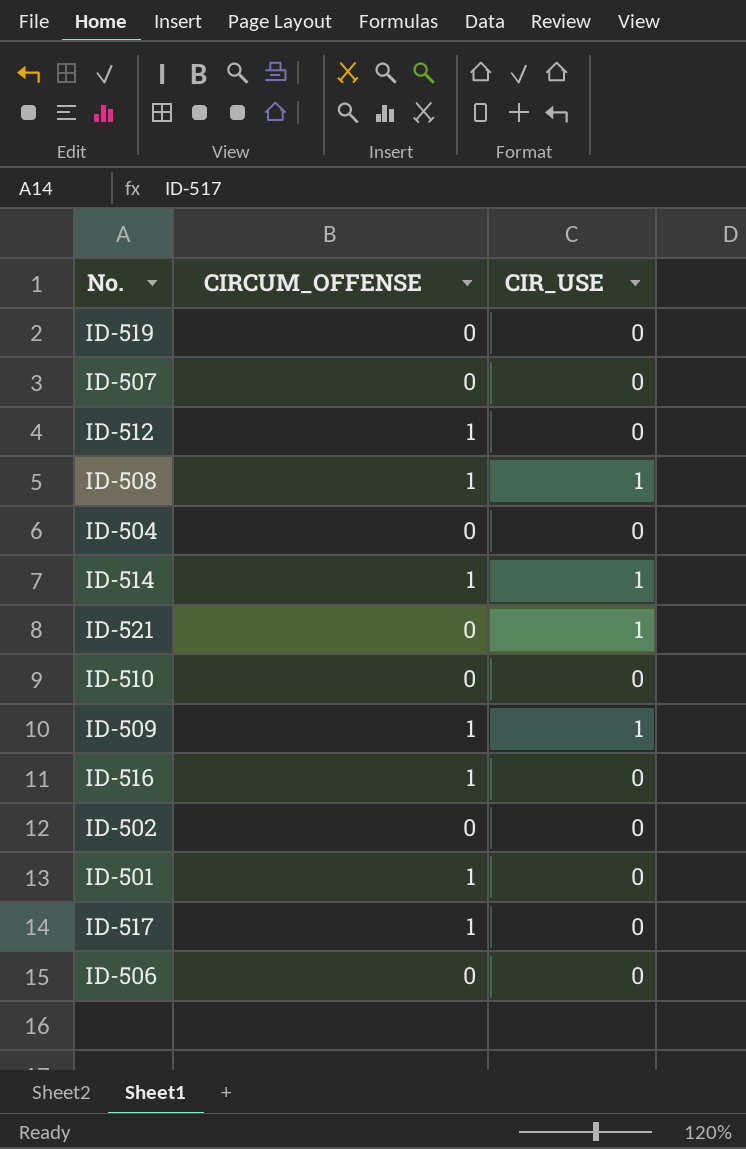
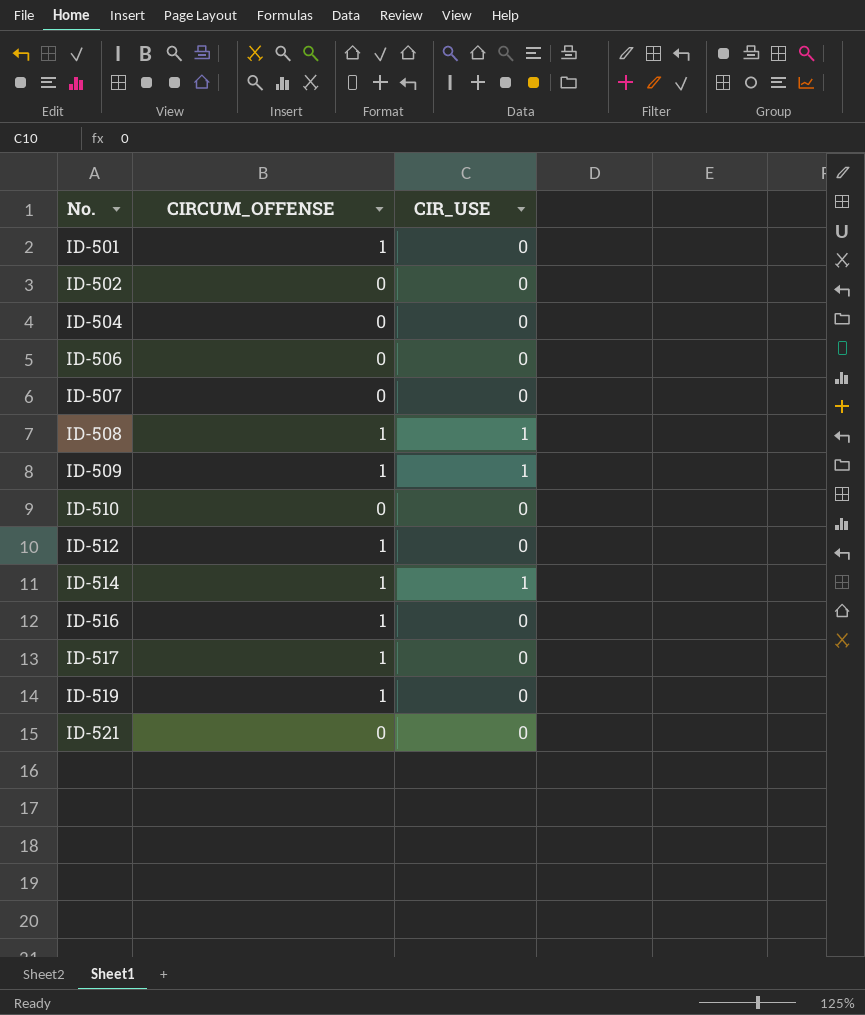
row order: none -> No. ascending
ID-519 | CIRCUM_OFFENSE: 0 -> 1
ID-521 | CIR_USE: 1 -> 0

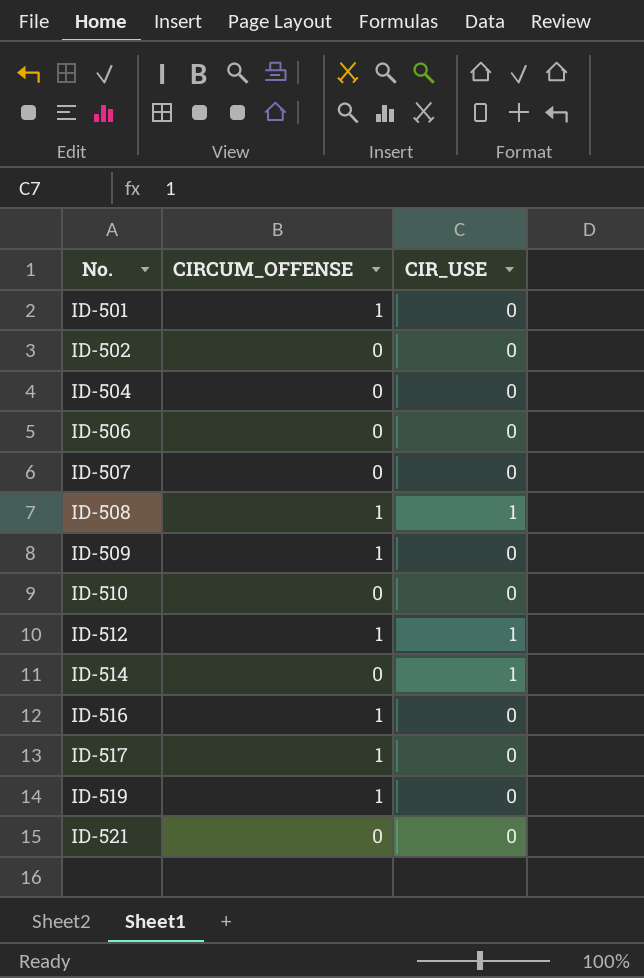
ID-509 | CIR_USE: 1 -> 0
ID-512 | CIR_USE: 0 -> 1
ID-514 | CIRCUM_OFFENSE: 1 -> 0

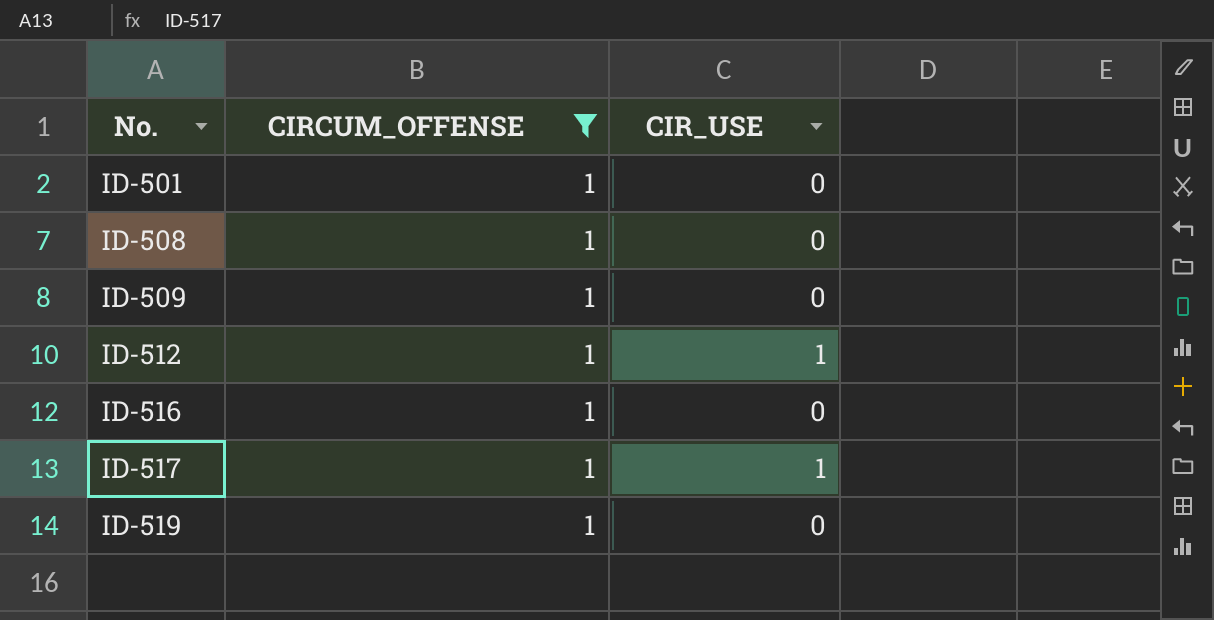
filter: none -> CIRCUM_OFFENSE = 1
ID-508 | CIR_USE: 1 -> 0
ID-517 | CIR_USE: 0 -> 1

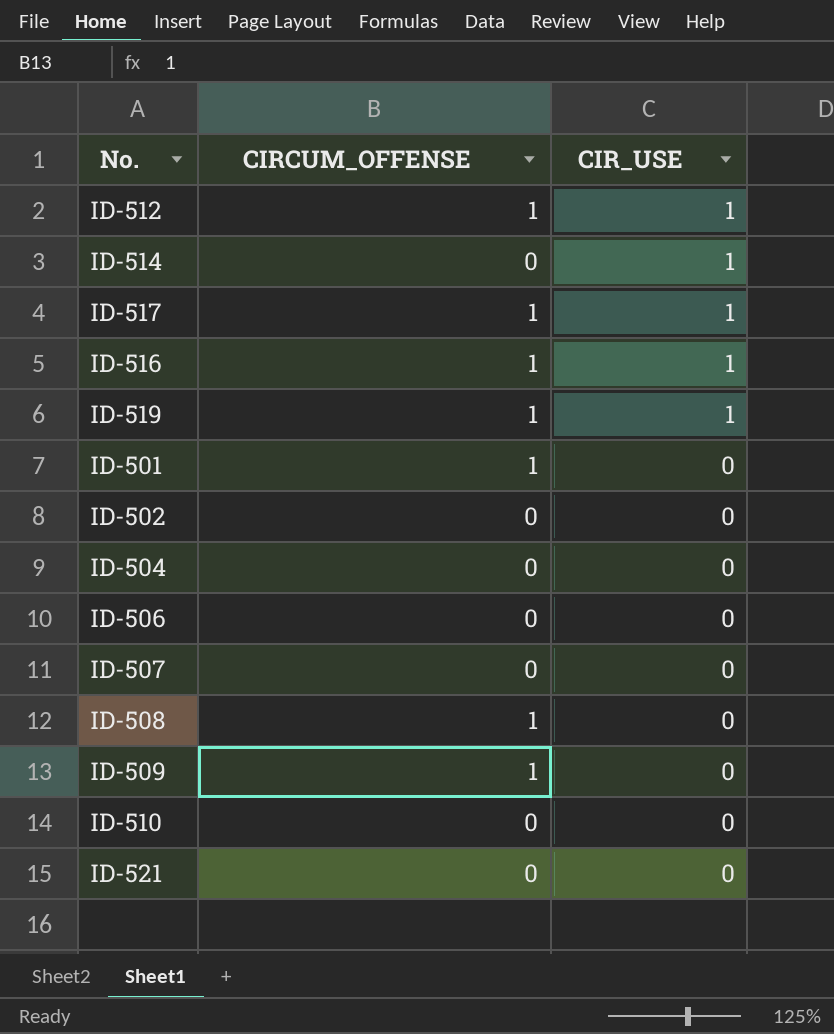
filter: CIRCUM_OFFENSE = 1 -> none
row order: No. ascending -> CIR_USE descending
ID-516 | CIR_USE: 0 -> 1
ID-519 | CIR_USE: 0 -> 1

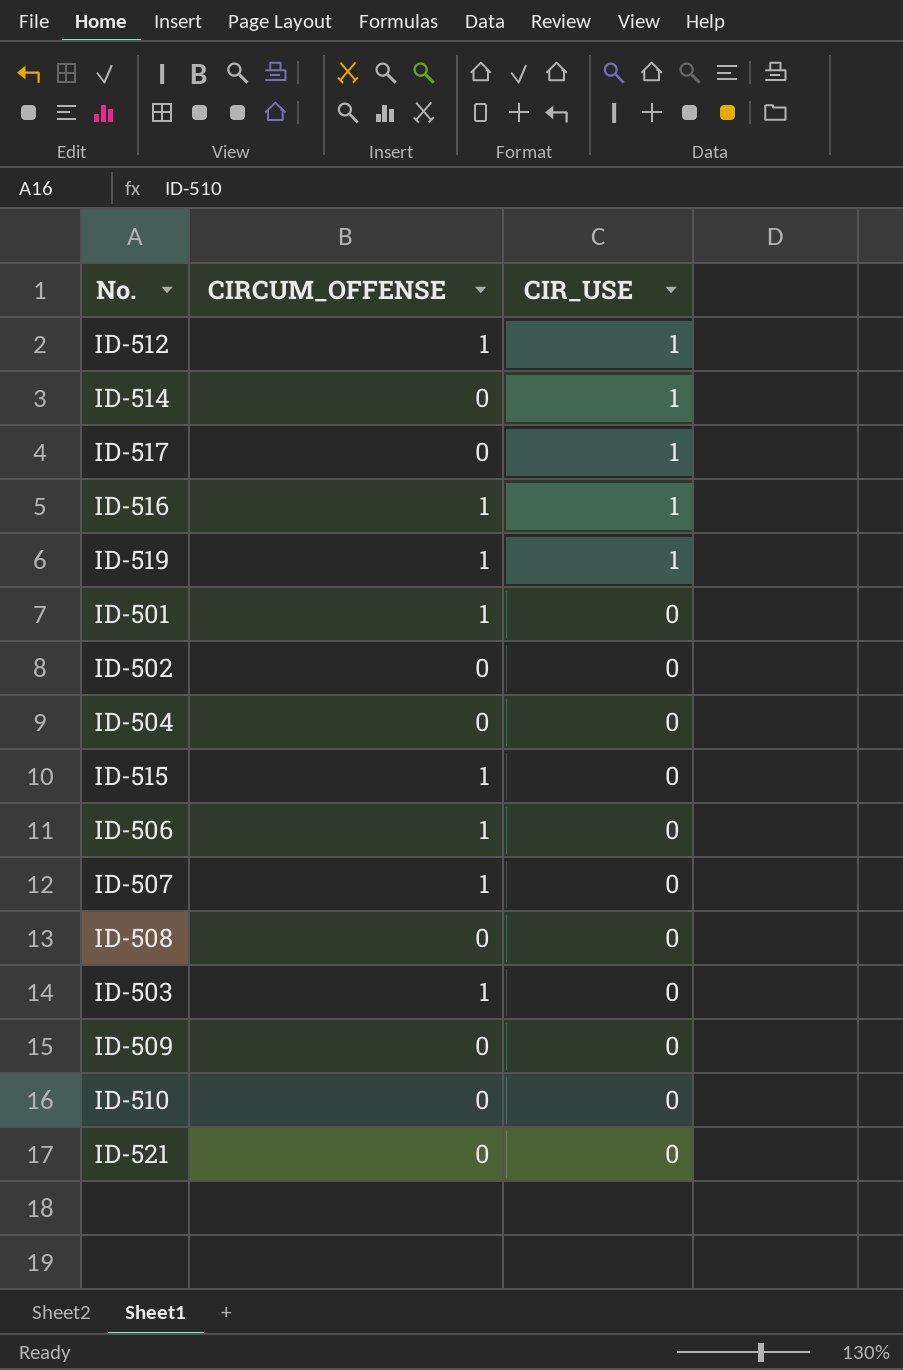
ID-517 | CIRCUM_OFFENSE: 1 -> 0
row ID-515: none -> 1 | 0
ID-506 | CIRCUM_OFFENSE: 0 -> 1
ID-507 | CIRCUM_OFFENSE: 0 -> 1
ID-508 | CIRCUM_OFFENSE: 1 -> 0
row ID-503: none -> 1 | 0
ID-509 | CIRCUM_OFFENSE: 1 -> 0

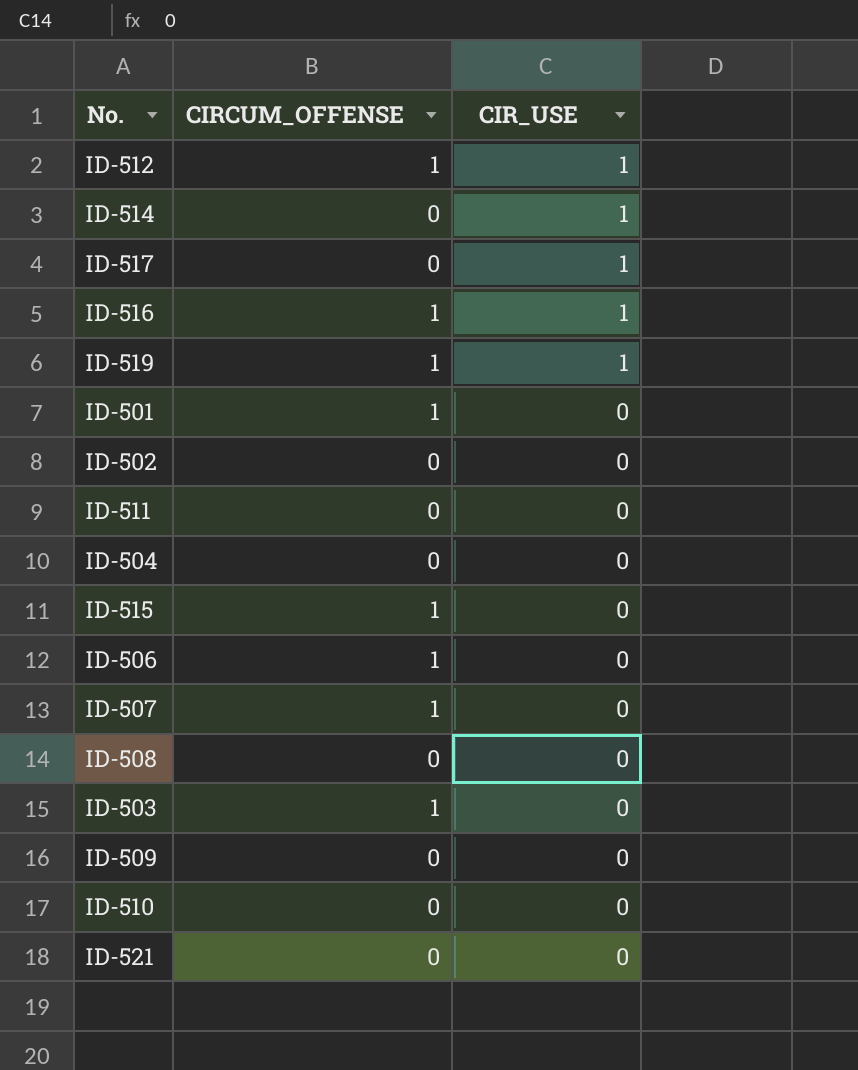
row ID-511: none -> 0 | 0

